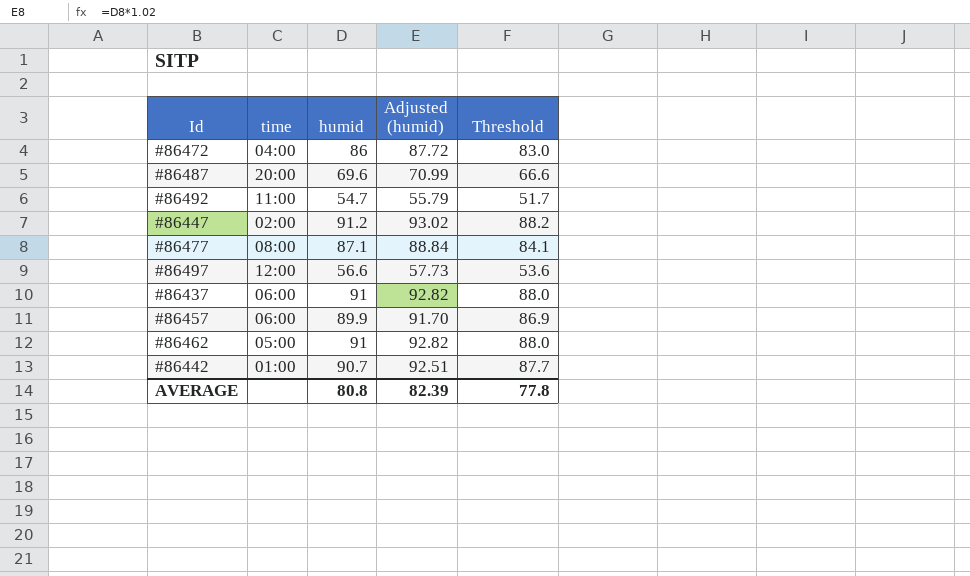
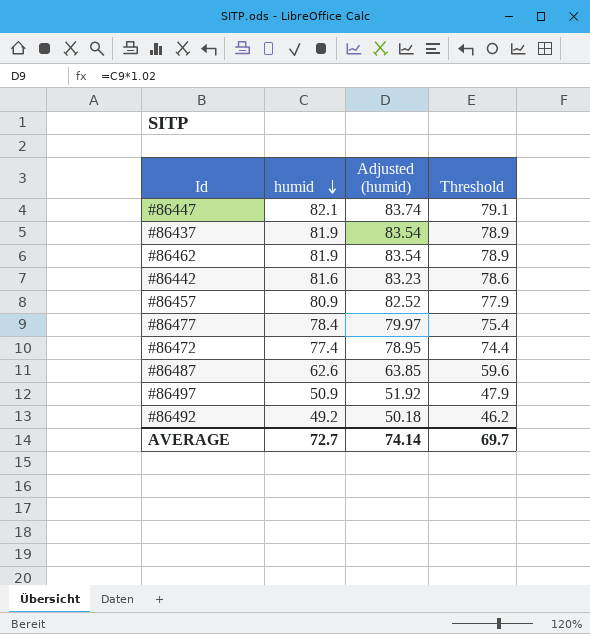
row order: none -> humid descending
column time | position: 2 -> none
#86447 | humid: 91.2 -> 82.1
#86447 | Adjusted (humid): 93.02 -> 83.74
#86447 | Threshold: 88.2 -> 79.1
#86437 | humid: 91 -> 81.9
#86437 | Adjusted (humid): 92.82 -> 83.54
#86437 | Threshold: 88.0 -> 78.9
#86462 | humid: 91 -> 81.9
#86462 | Adjusted (humid): 92.82 -> 83.54
#86462 | Threshold: 88.0 -> 78.9
#86442 | humid: 90.7 -> 81.6
#86442 | Adjusted (humid): 92.51 -> 83.23
#86442 | Threshold: 87.7 -> 78.6
#86457 | humid: 89.9 -> 80.9
#86457 | Adjusted (humid): 91.70 -> 82.52
#86457 | Threshold: 86.9 -> 77.9
#86477 | humid: 87.1 -> 78.4
#86477 | Adjusted (humid): 88.84 -> 79.97
#86477 | Threshold: 84.1 -> 75.4
#86472 | humid: 86 -> 77.4
#86472 | Adjusted (humid): 87.72 -> 78.95
#86472 | Threshold: 83.0 -> 74.4
#86487 | humid: 69.6 -> 62.6
#86487 | Adjusted (humid): 70.99 -> 63.85
#86487 | Threshold: 66.6 -> 59.6
#86497 | humid: 56.6 -> 50.9
#86497 | Adjusted (humid): 57.73 -> 51.92
#86497 | Threshold: 53.6 -> 47.9
#86492 | humid: 54.7 -> 49.2
#86492 | Adjusted (humid): 55.79 -> 50.18
#86492 | Threshold: 51.7 -> 46.2
AVERAGE | humid: 80.8 -> 72.7
AVERAGE | Adjusted (humid): 82.39 -> 74.14
AVERAGE | Threshold: 77.8 -> 69.7

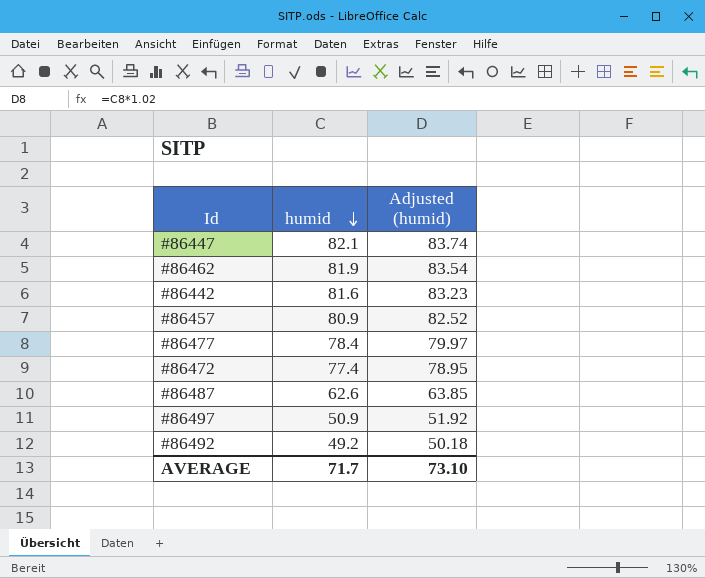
column Threshold | formula: [humid] - 3 -> none
row #86437: 81.9 | 83.54 | 78.9 -> none
AVERAGE | humid: 72.7 -> 71.7
AVERAGE | Adjusted (humid): 74.14 -> 73.10

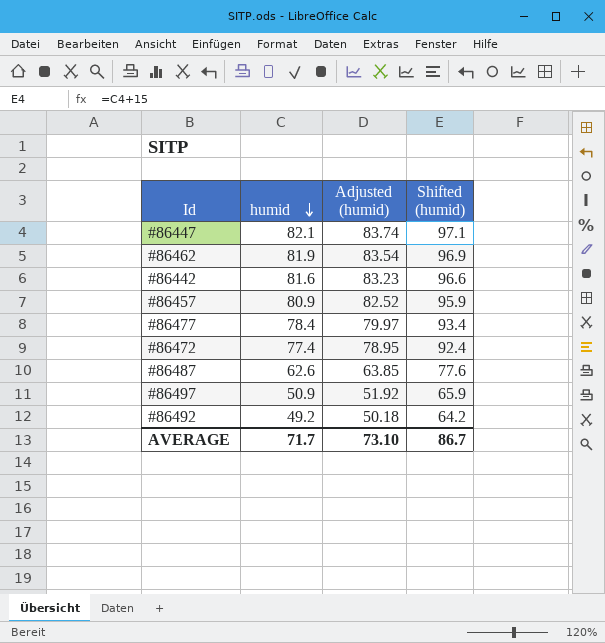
column Shifted (humid) | formula: none -> [humid] + 15

